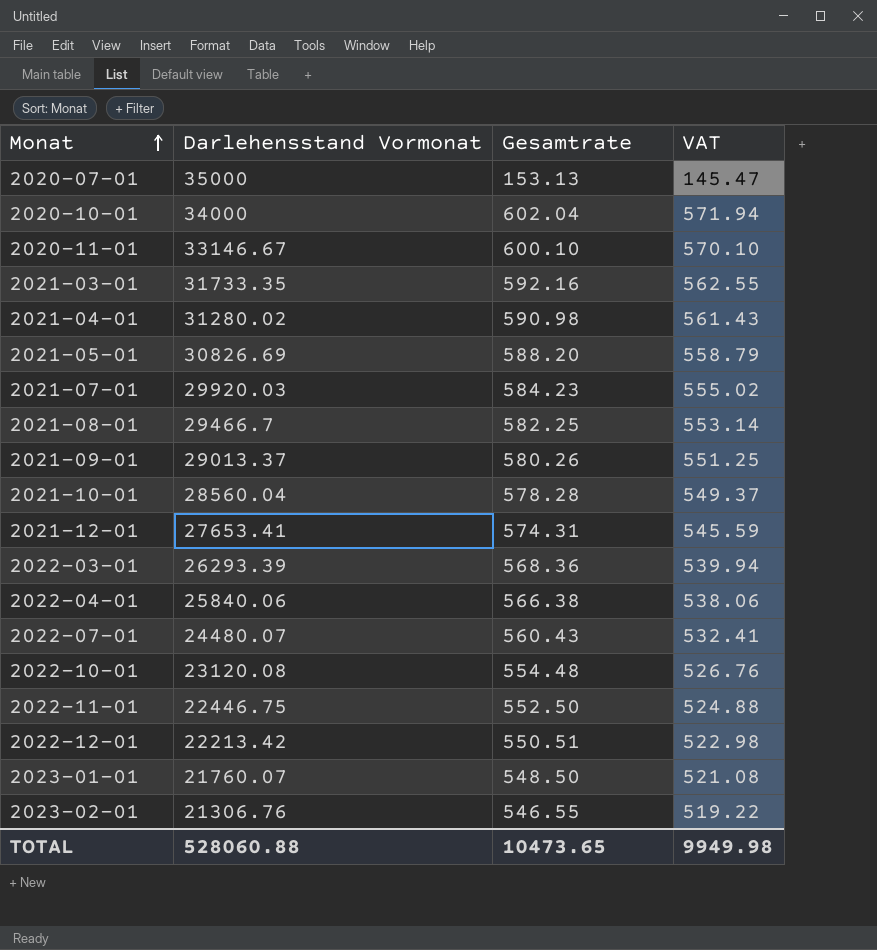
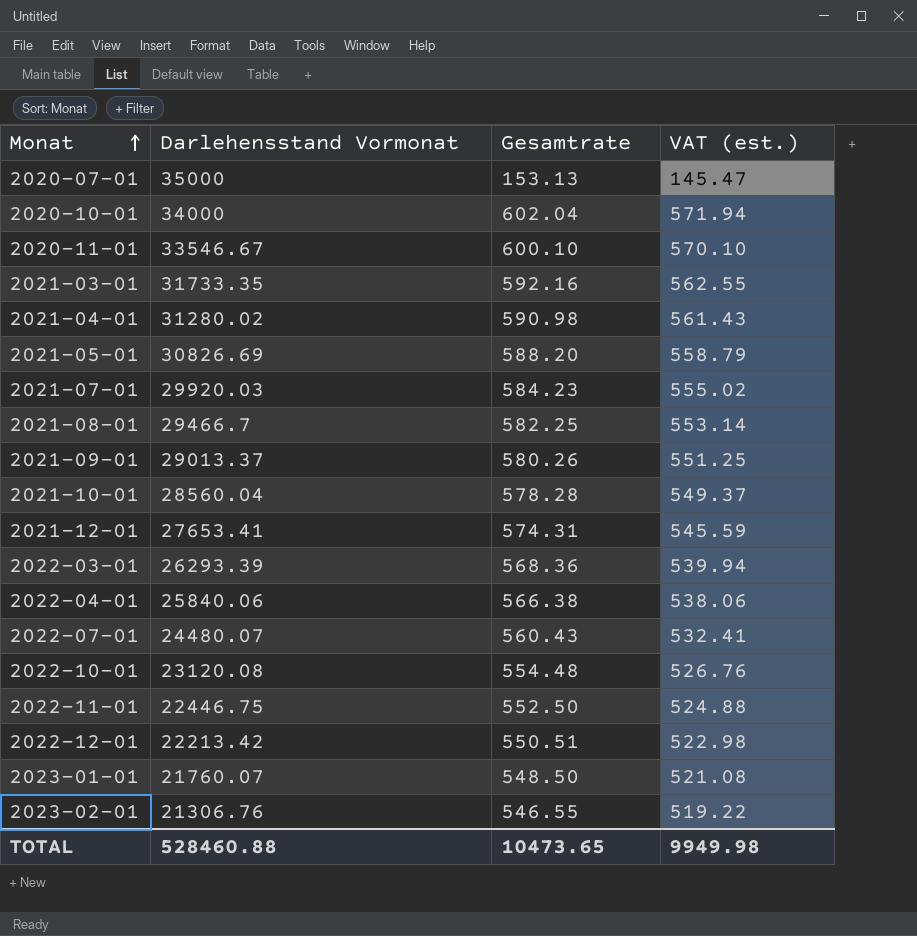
column name: VAT -> VAT (est.)
2020-11-01 | Darlehensstand Vormonat: 33146.67 -> 33546.67
TOTAL | Darlehensstand Vormonat: 528060.88 -> 528460.88

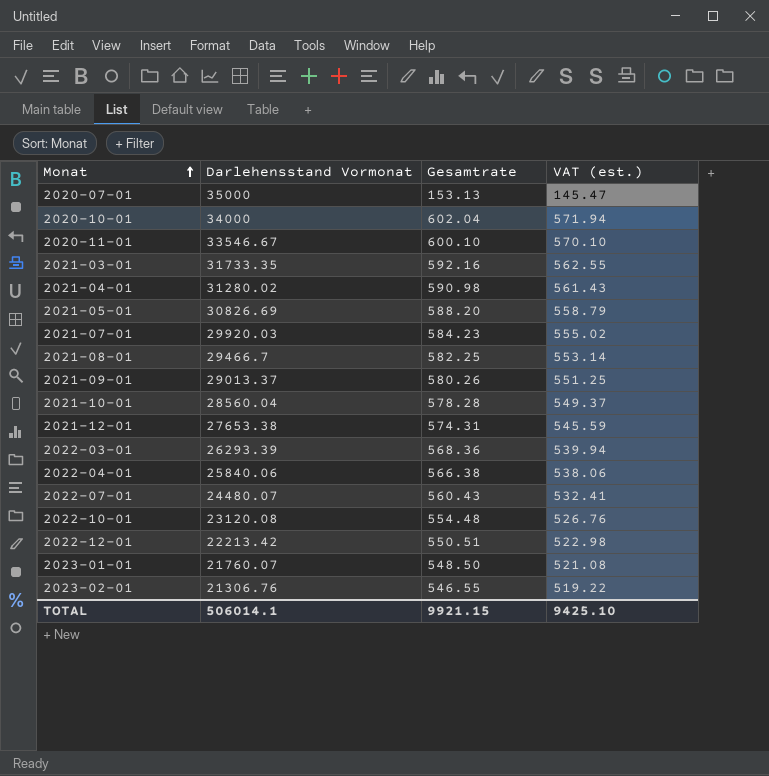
row 2022-11-01: 22446.75 | 552.50 | 524.88 -> none
2021-12-01 | Darlehensstand Vormonat: 27653.41 -> 27653.38
TOTAL | Darlehensstand Vormonat: 528460.88 -> 506014.1
TOTAL | Gesamtrate: 10473.65 -> 9921.15
TOTAL | VAT (est.): 9949.98 -> 9425.10

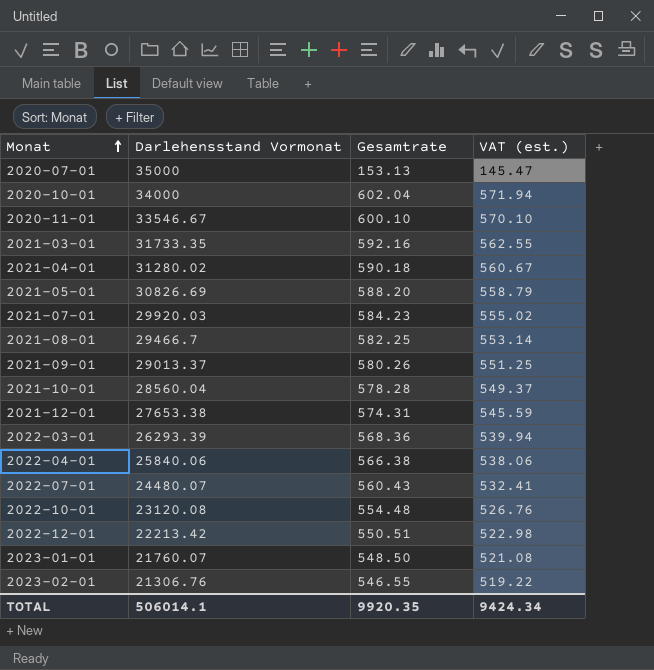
2021-04-01 | Gesamtrate: 590.98 -> 590.18
2021-04-01 | VAT (est.): 561.43 -> 560.67
TOTAL | Gesamtrate: 9921.15 -> 9920.35
TOTAL | VAT (est.): 9425.10 -> 9424.34

